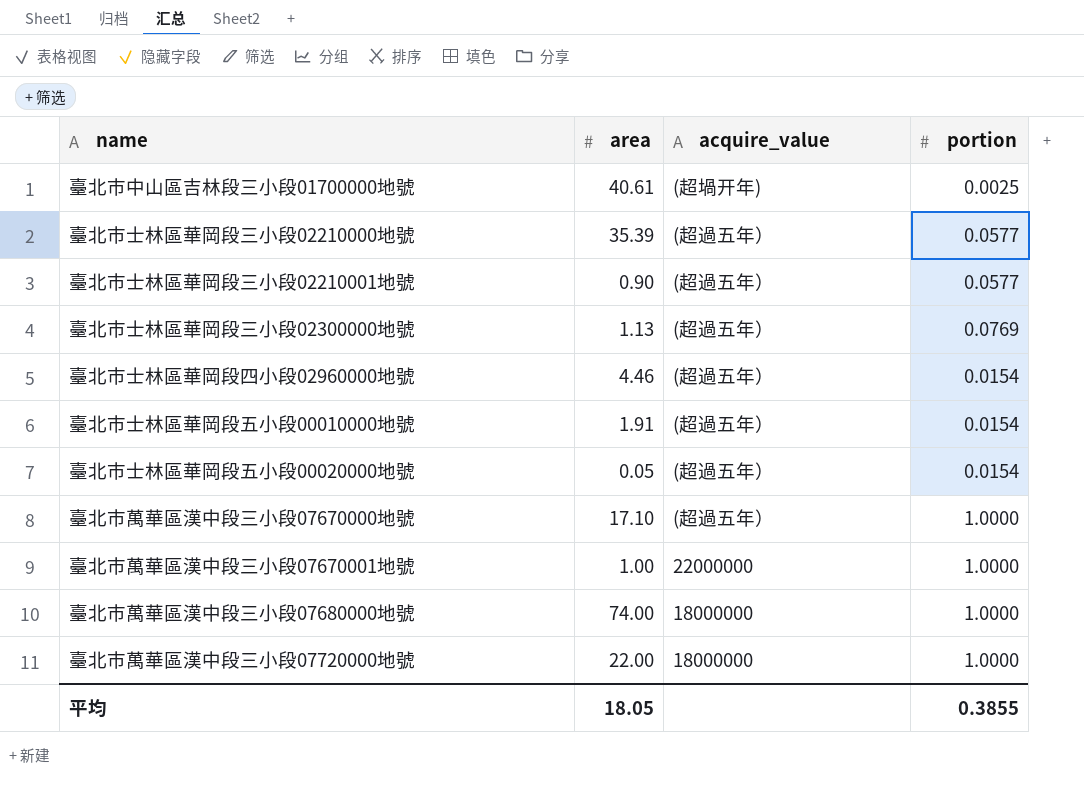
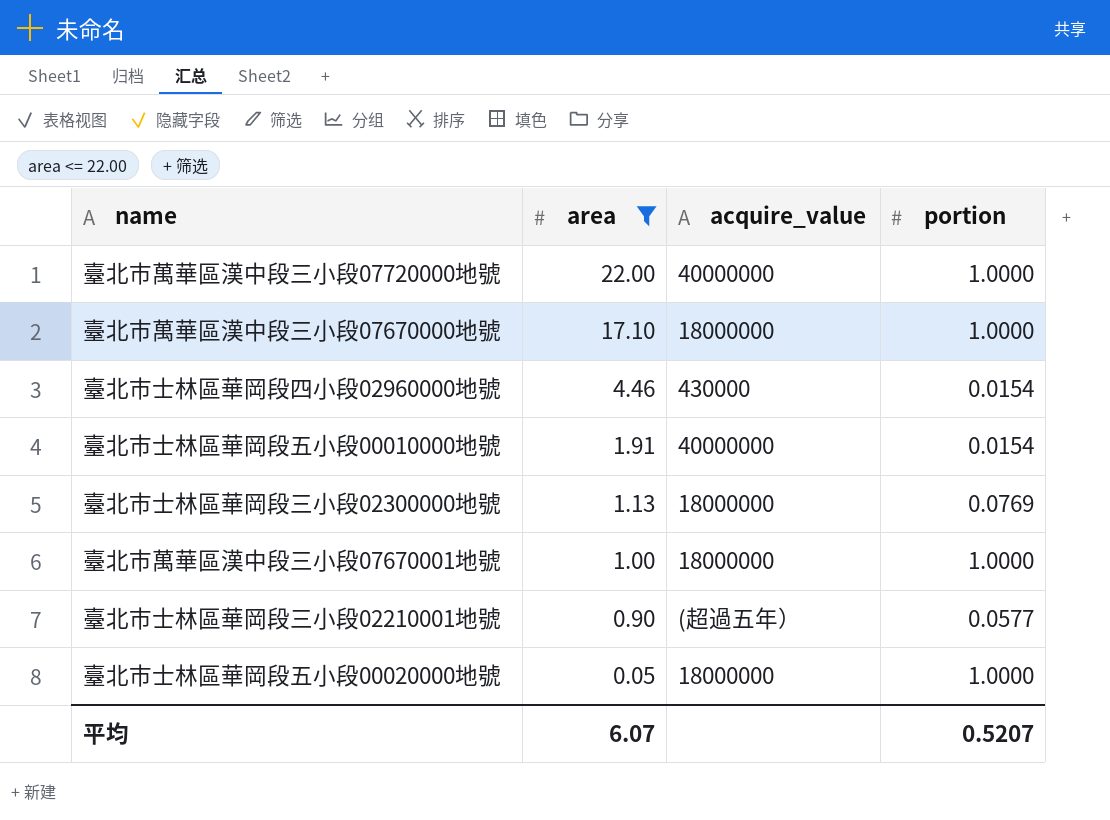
filter: none -> area <= 22.00
row order: none -> area descending
臺北市萬華區漢中段三小段07720000地號 | acquire_value: 18000000 -> 40000000
臺北市萬華區漢中段三小段07670000地號 | acquire_value: (超過五年） -> 18000000
臺北市士林區華岡段四小段02960000地號 | acquire_value: (超過五年） -> 430000
臺北市士林區華岡段五小段00010000地號 | acquire_value: (超過五年） -> 40000000
臺北市士林區華岡段三小段02300000地號 | acquire_value: (超過五年） -> 18000000
臺北市萬華區漢中段三小段07670001地號 | acquire_value: 22000000 -> 18000000
臺北市士林區華岡段五小段00020000地號 | acquire_value: (超過五年） -> 18000000
臺北市士林區華岡段五小段00020000地號 | portion: 0.0154 -> 1.0000
平均 | area: 18.05 -> 6.07
平均 | portion: 0.3855 -> 0.5207

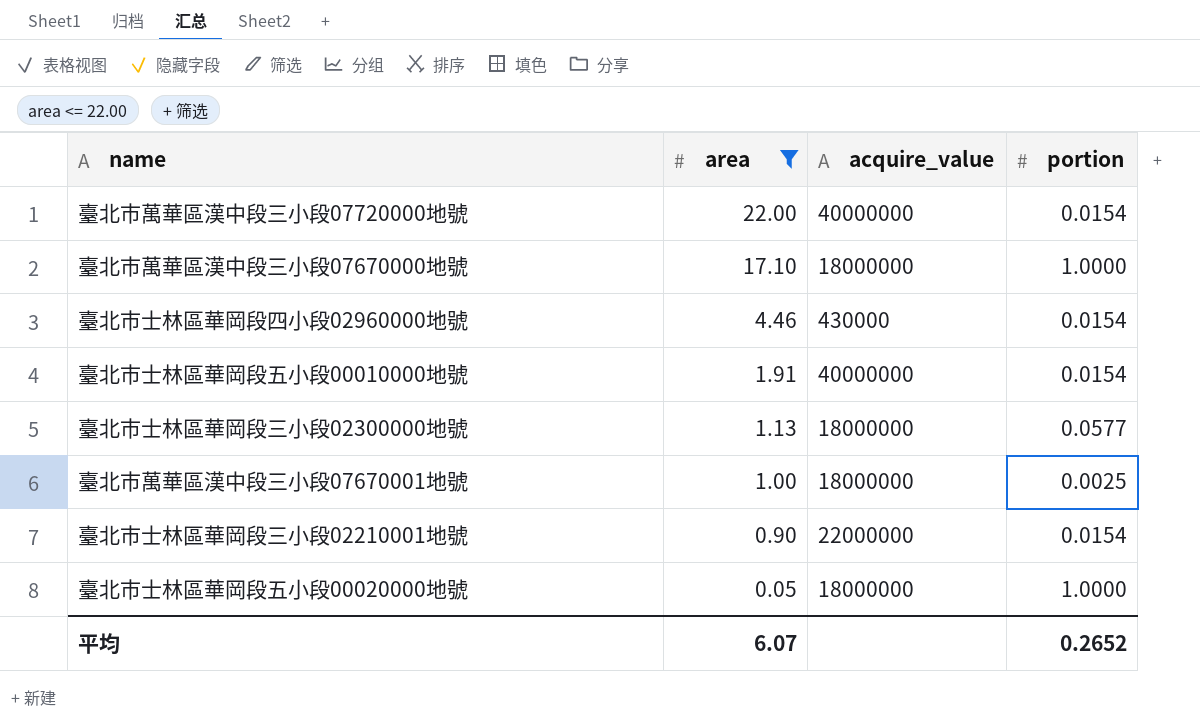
臺北市萬華區漢中段三小段07720000地號 | portion: 1.0000 -> 0.0154
臺北市士林區華岡段三小段02300000地號 | portion: 0.0769 -> 0.0577
臺北市萬華區漢中段三小段07670001地號 | portion: 1.0000 -> 0.0025
臺北市士林區華岡段三小段02210001地號 | acquire_value: (超過五年） -> 22000000
臺北市士林區華岡段三小段02210001地號 | portion: 0.0577 -> 0.0154
平均 | portion: 0.5207 -> 0.2652

